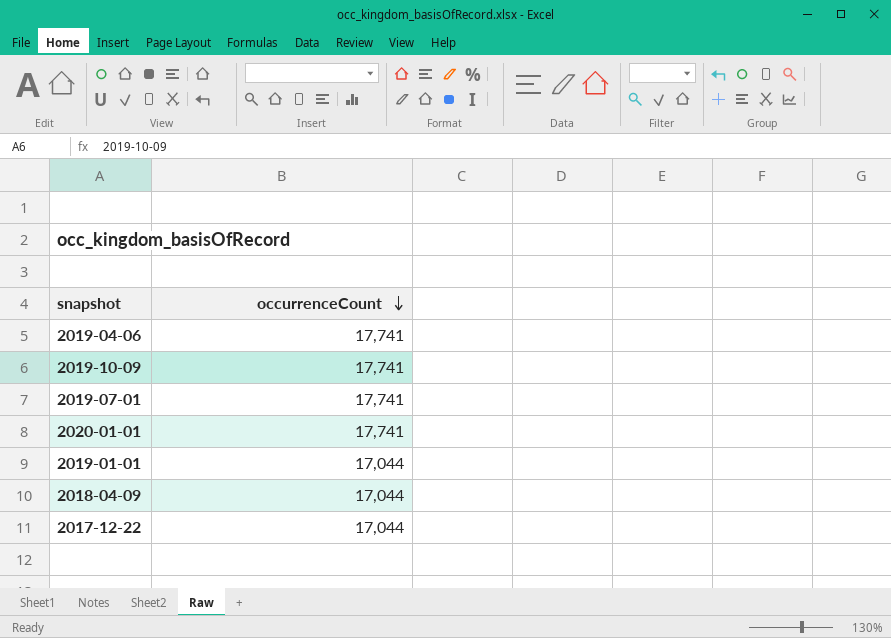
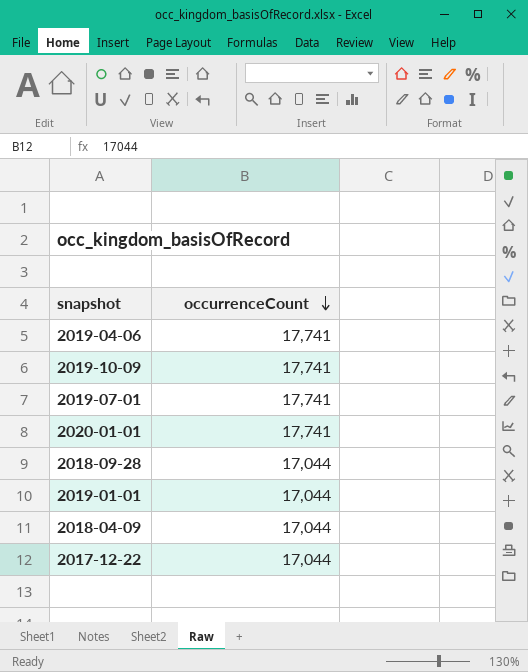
row 2018-09-28: none -> 17,044

